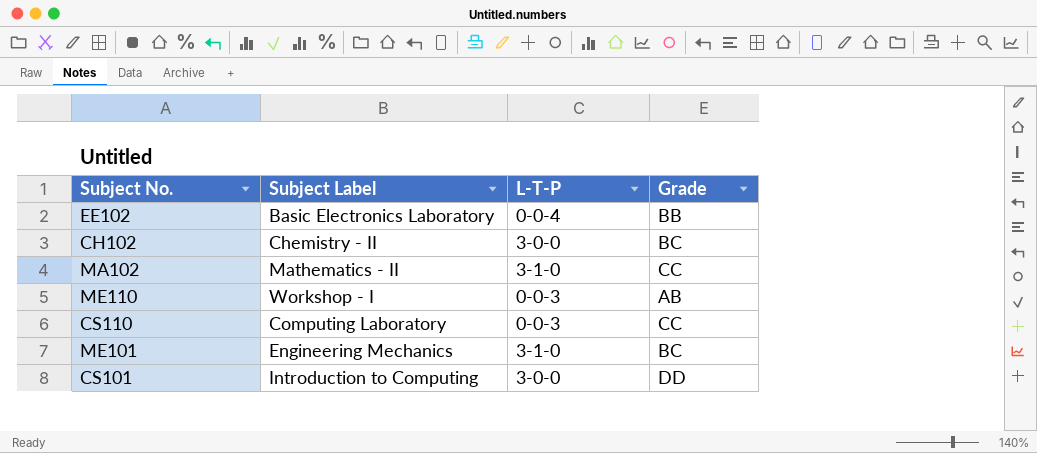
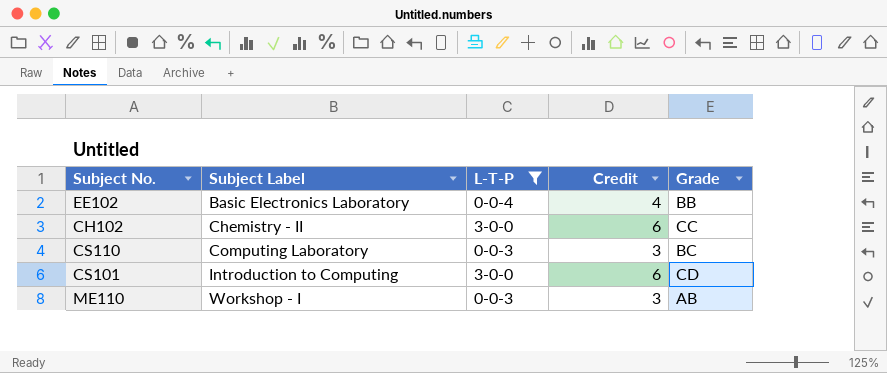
filter: none -> L-T-P != 3-1-0
row order: none -> Subject Label ascending
column Credit | position: none -> 4
CH102 | Grade: BC -> CC
CS110 | Grade: CC -> BC
CS101 | Grade: DD -> CD

